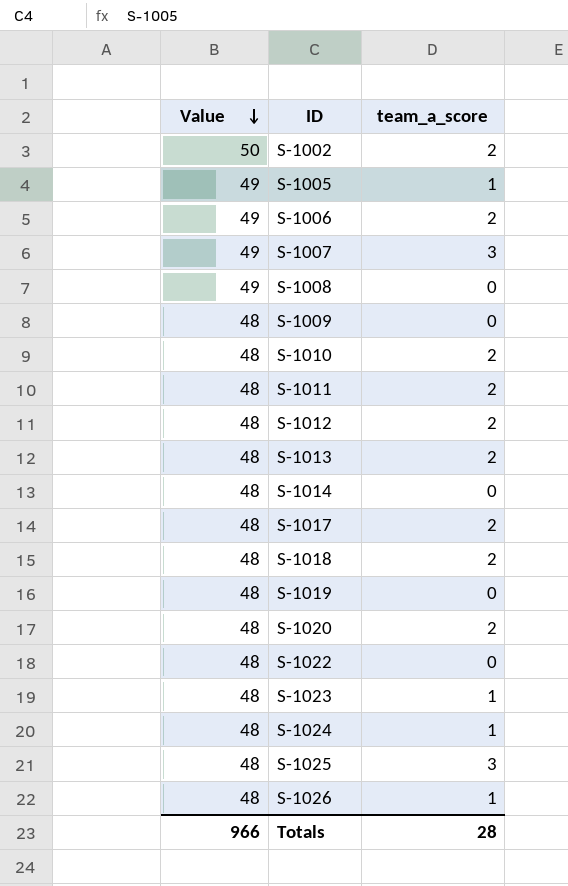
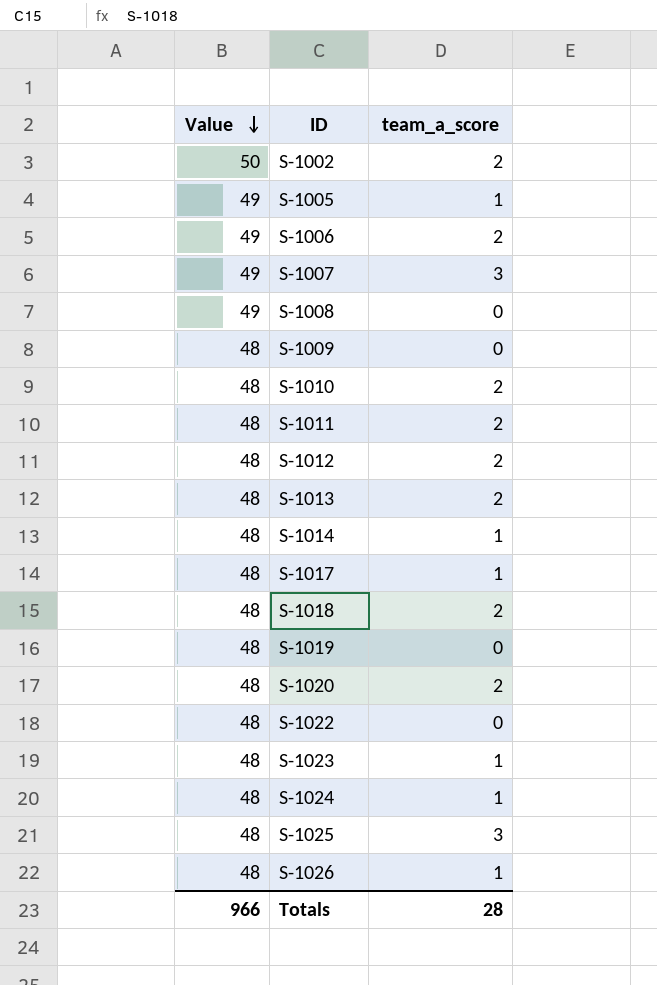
S-1014 | team_a_score: 0 -> 1
S-1017 | team_a_score: 2 -> 1

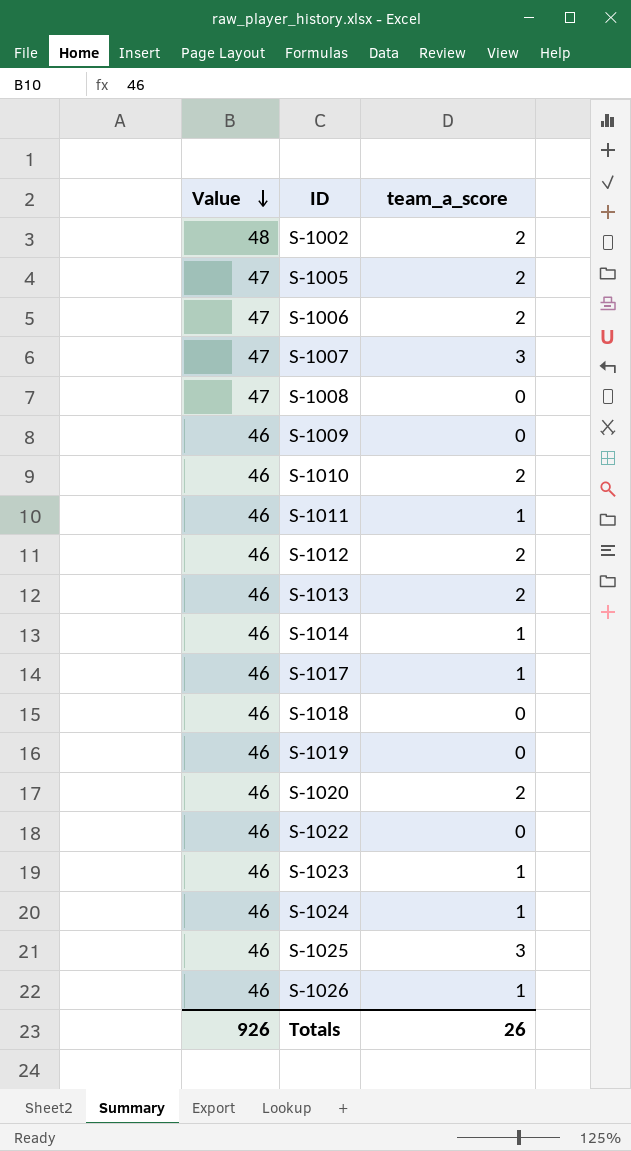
S-1002 | Value: 50 -> 48
S-1005 | Value: 49 -> 47
S-1005 | team_a_score: 1 -> 2
S-1006 | Value: 49 -> 47
S-1007 | Value: 49 -> 47
S-1008 | Value: 49 -> 47
S-1009 | Value: 48 -> 46
S-1010 | Value: 48 -> 46
S-1011 | Value: 48 -> 46
S-1011 | team_a_score: 2 -> 1
S-1012 | Value: 48 -> 46
S-1013 | Value: 48 -> 46
S-1014 | Value: 48 -> 46
S-1017 | Value: 48 -> 46
S-1018 | Value: 48 -> 46
S-1018 | team_a_score: 2 -> 0
S-1019 | Value: 48 -> 46
S-1020 | Value: 48 -> 46
S-1022 | Value: 48 -> 46
S-1023 | Value: 48 -> 46
S-1024 | Value: 48 -> 46
S-1025 | Value: 48 -> 46
S-1026 | Value: 48 -> 46
Totals | Value: 966 -> 926
Totals | team_a_score: 28 -> 26

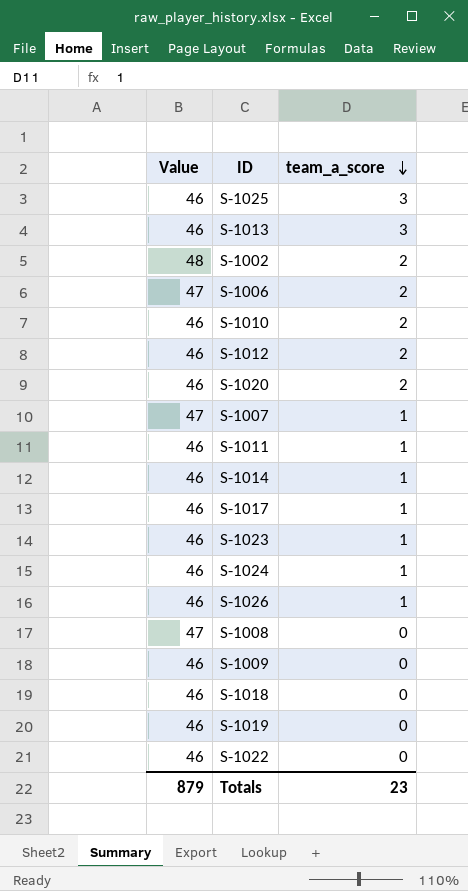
row order: Value descending -> team_a_score descending
row S-1005: 47 | 2 -> none
S-1013 | team_a_score: 2 -> 3
S-1007 | team_a_score: 3 -> 1
Totals | Value: 926 -> 879
Totals | team_a_score: 26 -> 23

